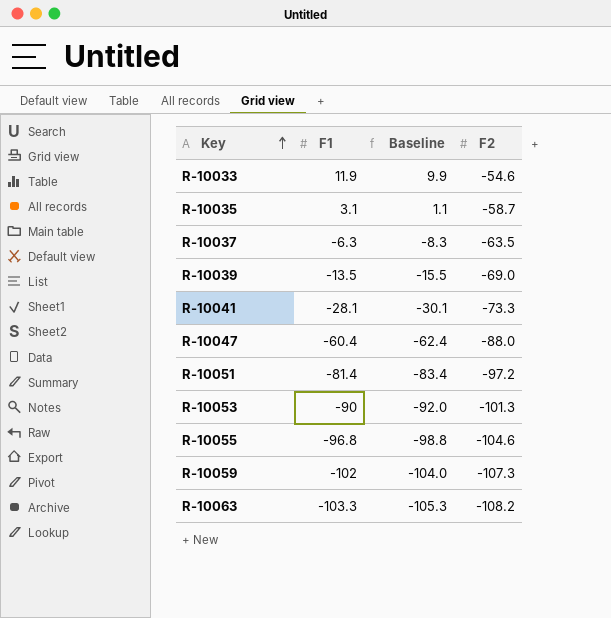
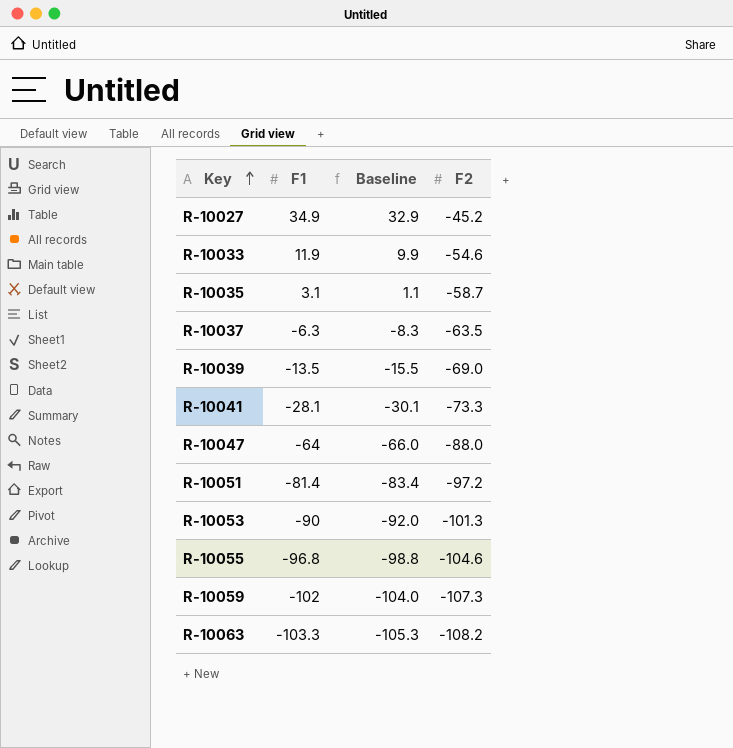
row R-10027: none -> 34.9 | 32.9 | -45.2
R-10047 | F1: -60.4 -> -64
R-10047 | Baseline: -62.4 -> -66.0

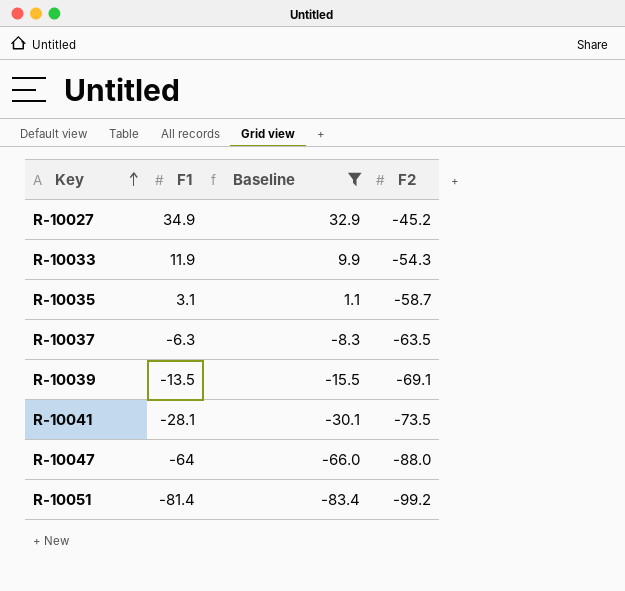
filter: none -> Baseline >= -83.4
R-10033 | F2: -54.6 -> -54.3
R-10039 | F2: -69.0 -> -69.1
R-10041 | F2: -73.3 -> -73.5
R-10051 | F2: -97.2 -> -99.2

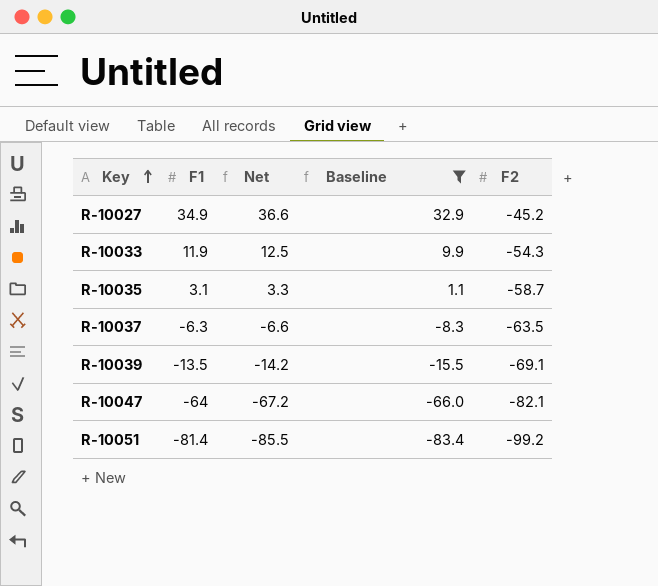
column Net | formula: none -> [F1] * 1.05
row R-10041: -28.1 | -30.1 | -73.5 -> none
R-10047 | F2: -88.0 -> -82.1

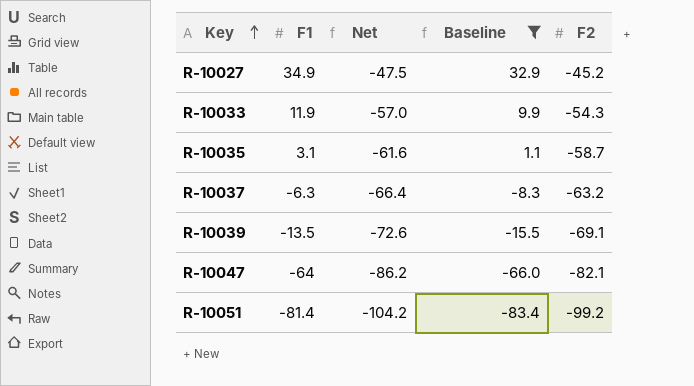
column Net | formula: [F1] * 1.05 -> [F2] * 1.05
R-10037 | F2: -63.5 -> -63.2

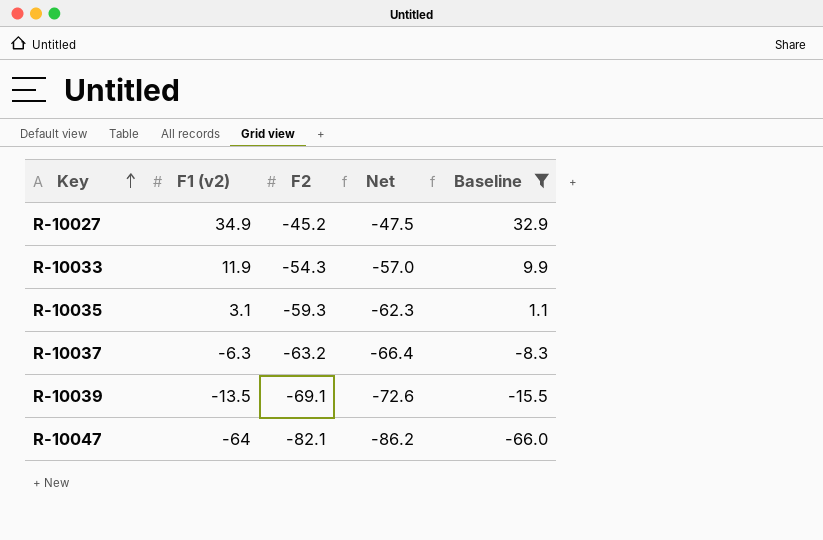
column name: F1 -> F1 (v2)
column F2 | position: 5 -> 3
row R-10051: -81.4 | -104.2 | -83.4 | -99.2 -> none
R-10035 | F2: -58.7 -> -59.3
R-10035 | Net: -61.6 -> -62.3

